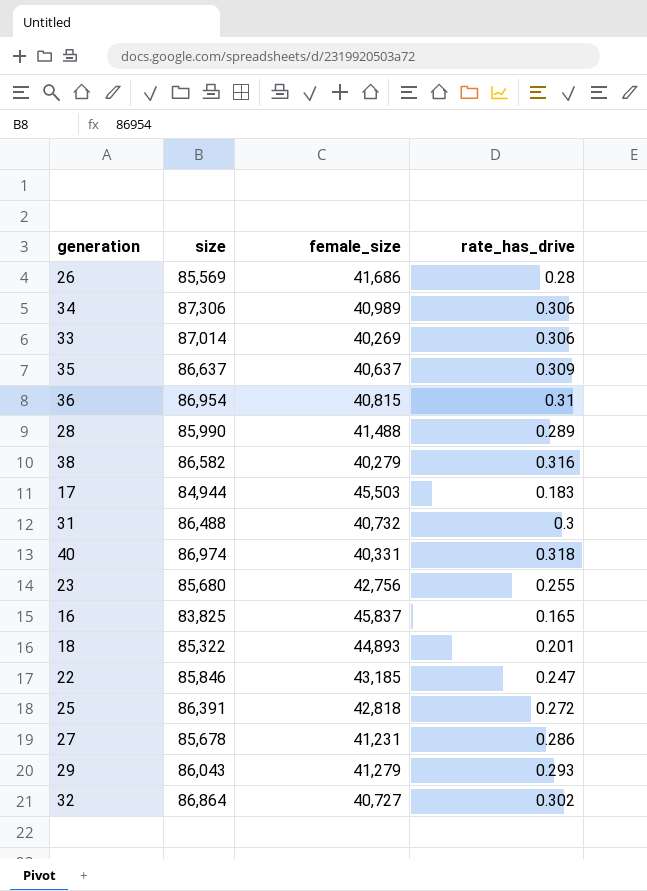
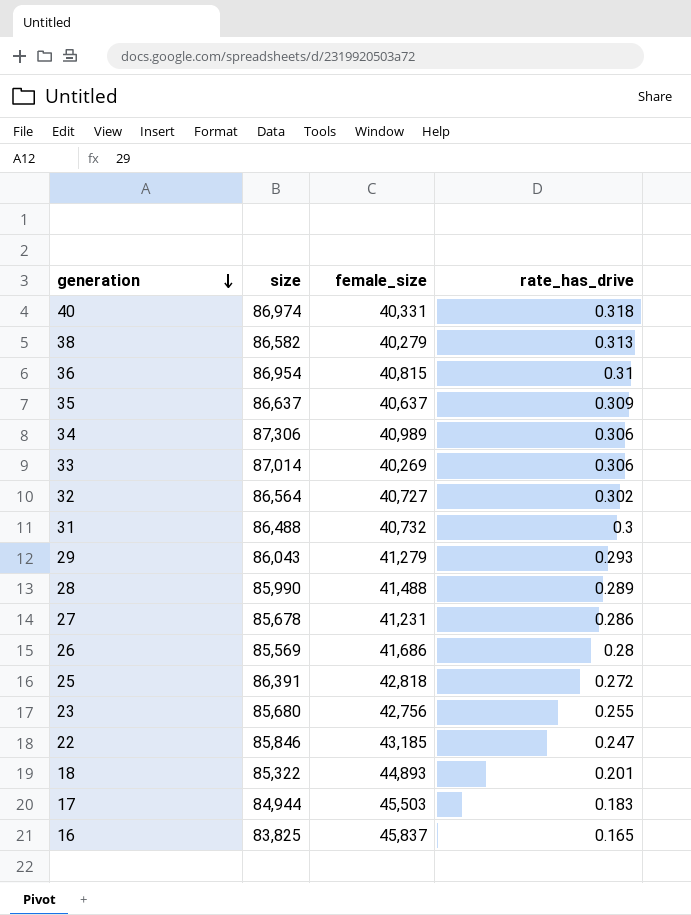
row order: none -> generation descending
38 | rate_has_drive: 0.316 -> 0.313
32 | size: 86,864 -> 86,564

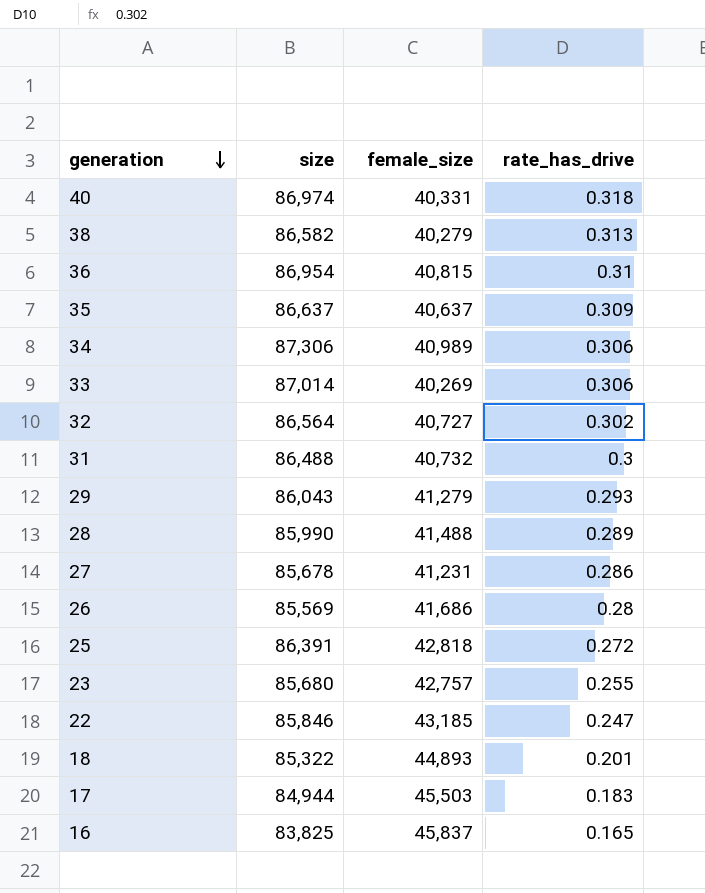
23 | female_size: 42,756 -> 42,757

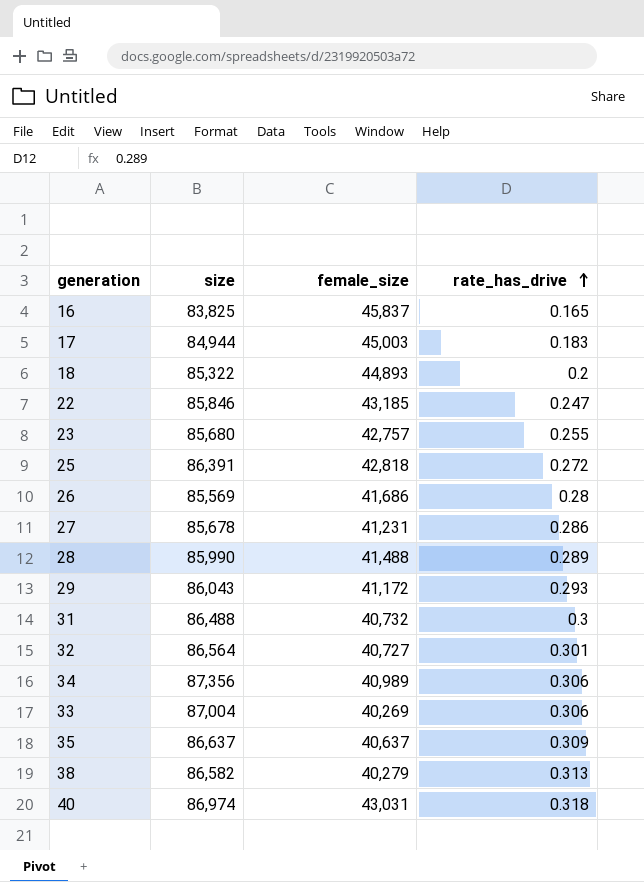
row order: generation descending -> rate_has_drive ascending
row 36: 86,954 | 40,815 | 0.31 -> none
17 | female_size: 45,503 -> 45,003
18 | rate_has_drive: 0.201 -> 0.2
29 | female_size: 41,279 -> 41,172
32 | rate_has_drive: 0.302 -> 0.301
34 | size: 87,306 -> 87,356
33 | size: 87,014 -> 87,004
40 | female_size: 40,331 -> 43,031

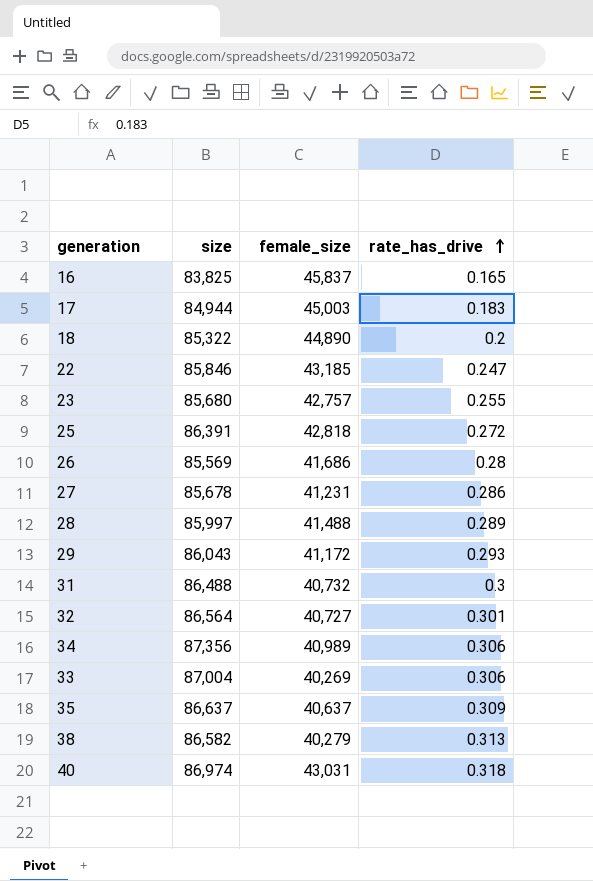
18 | female_size: 44,893 -> 44,890
28 | size: 85,990 -> 85,997

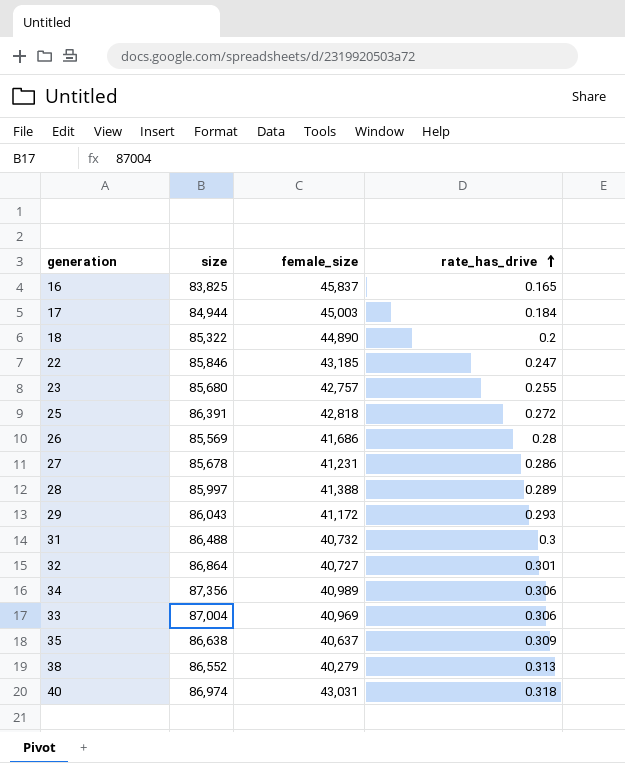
17 | rate_has_drive: 0.183 -> 0.184
28 | female_size: 41,488 -> 41,388
32 | size: 86,564 -> 86,864
33 | female_size: 40,269 -> 40,969
35 | size: 86,637 -> 86,638
38 | size: 86,582 -> 86,552

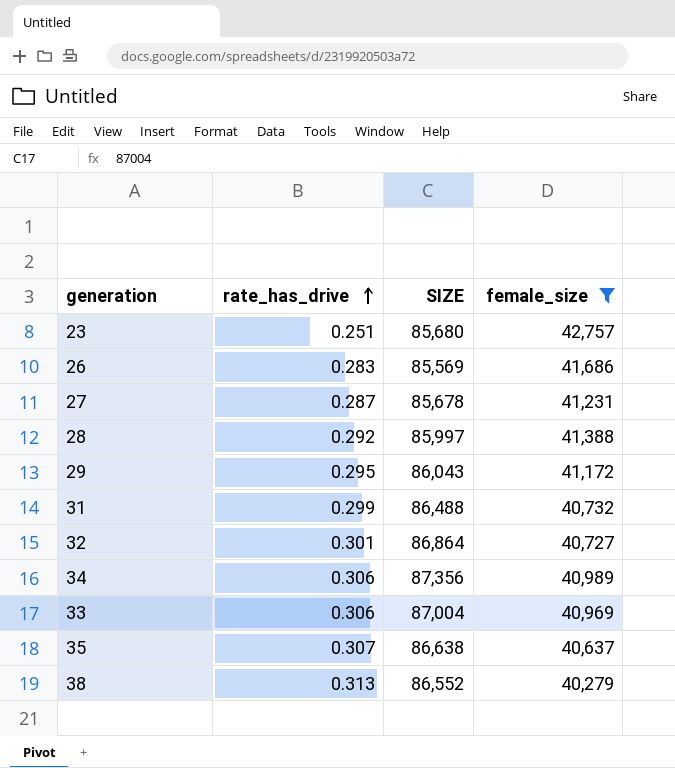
filter: none -> female_size <= 42,757
column rate_has_drive | position: 4 -> 2
column name: size -> SIZE
23 | rate_has_drive: 0.255 -> 0.251
26 | rate_has_drive: 0.28 -> 0.283
27 | rate_has_drive: 0.286 -> 0.287
28 | rate_has_drive: 0.289 -> 0.292
29 | rate_has_drive: 0.293 -> 0.295
31 | rate_has_drive: 0.3 -> 0.299
35 | rate_has_drive: 0.309 -> 0.307

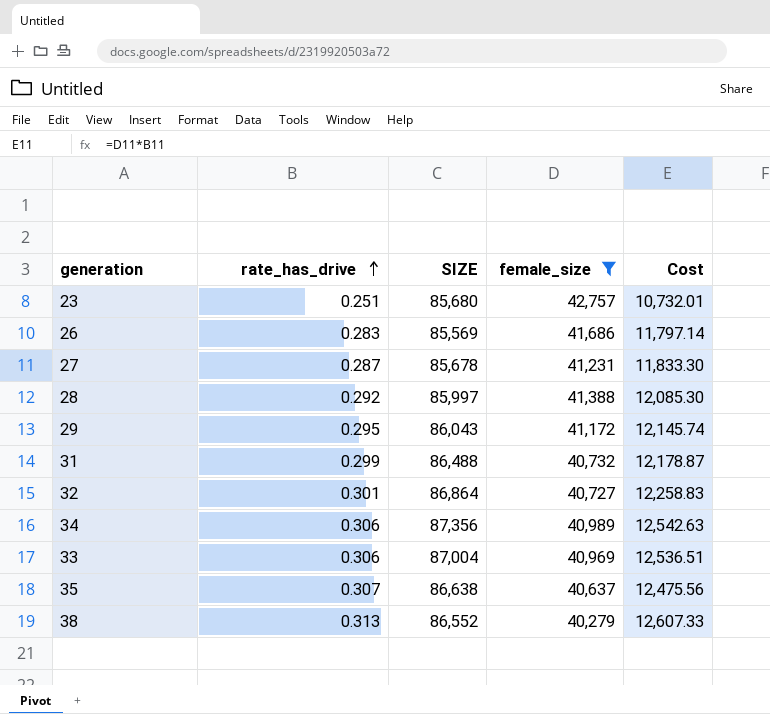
column Cost | formula: none -> [rate_has_drive] * [female_size]

